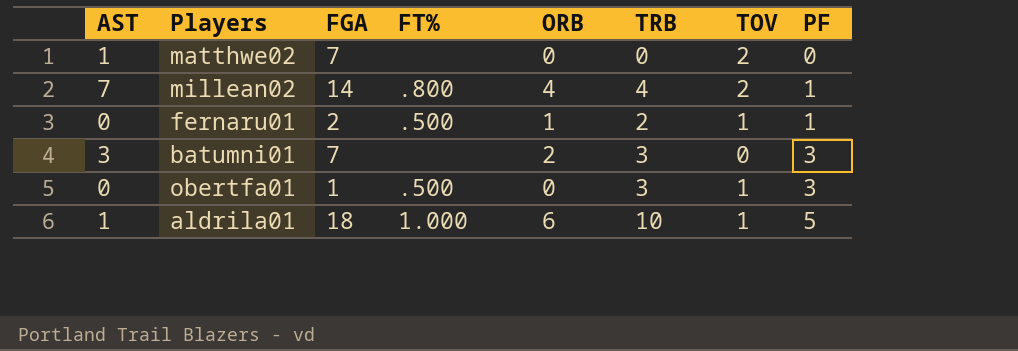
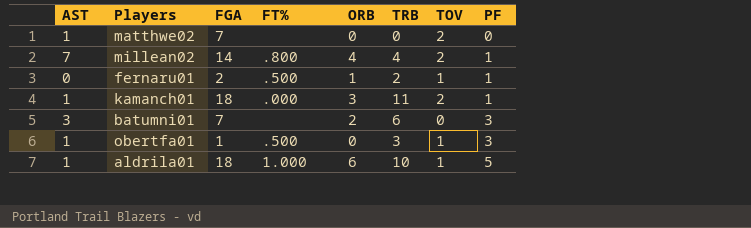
row kamanch01: none -> 1 | 18 | .000 | 3 | 11 | 2 | 1
batumni01 | TRB: 3 -> 6
obertfa01 | AST: 0 -> 1

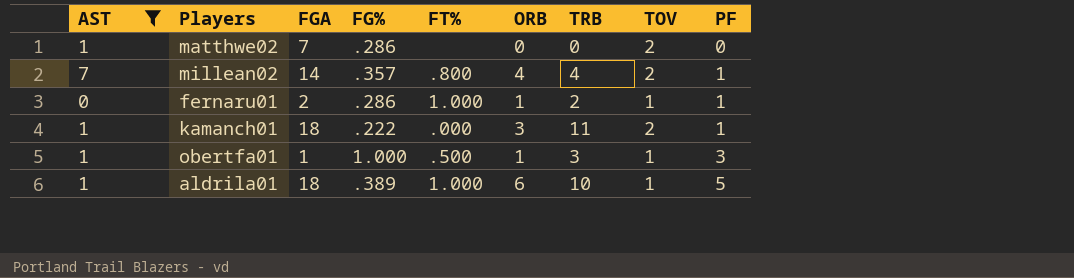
filter: none -> AST != 3
column FG% | position: none -> 4
fernaru01 | FT%: .500 -> 1.000
obertfa01 | ORB: 0 -> 1

